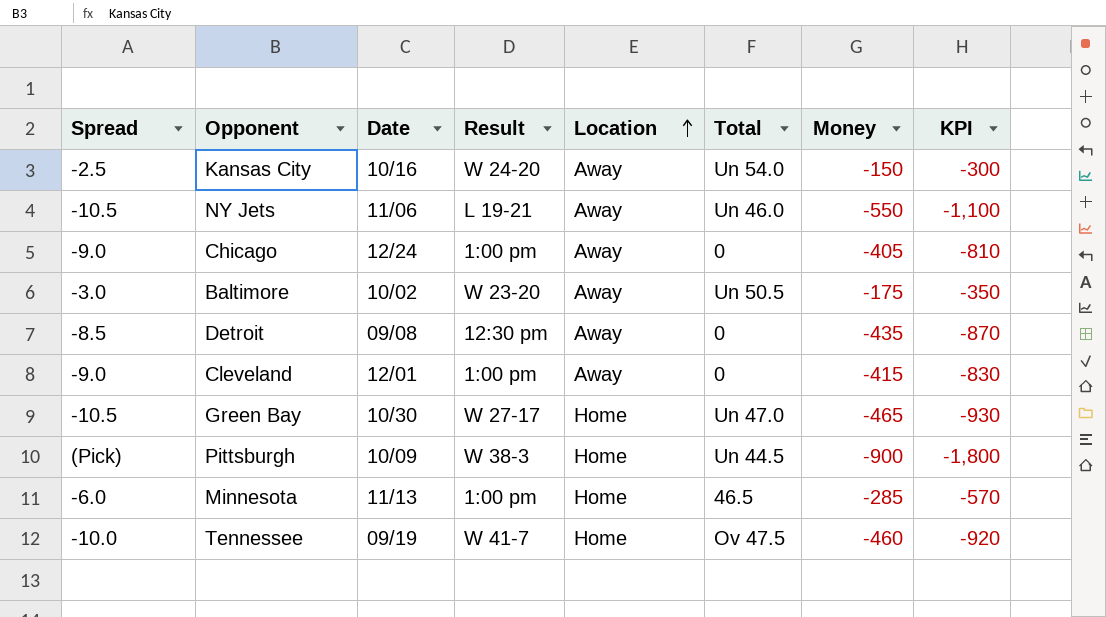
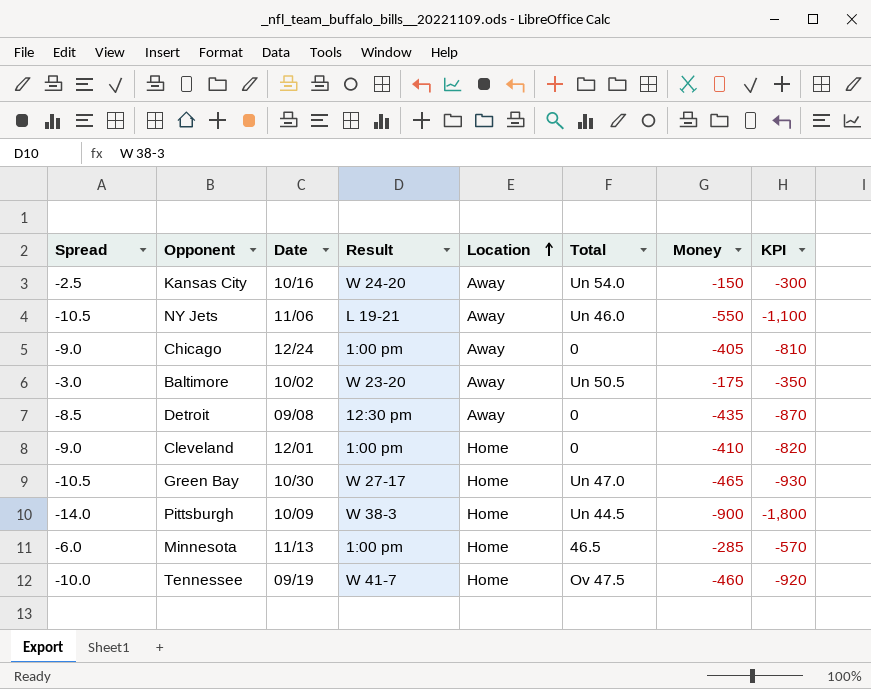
Cleveland | Location: Away -> Home
Cleveland | Money: -415 -> -410
Cleveland | KPI: -830 -> -820
Pittsburgh | Spread: (Pick) -> -14.0

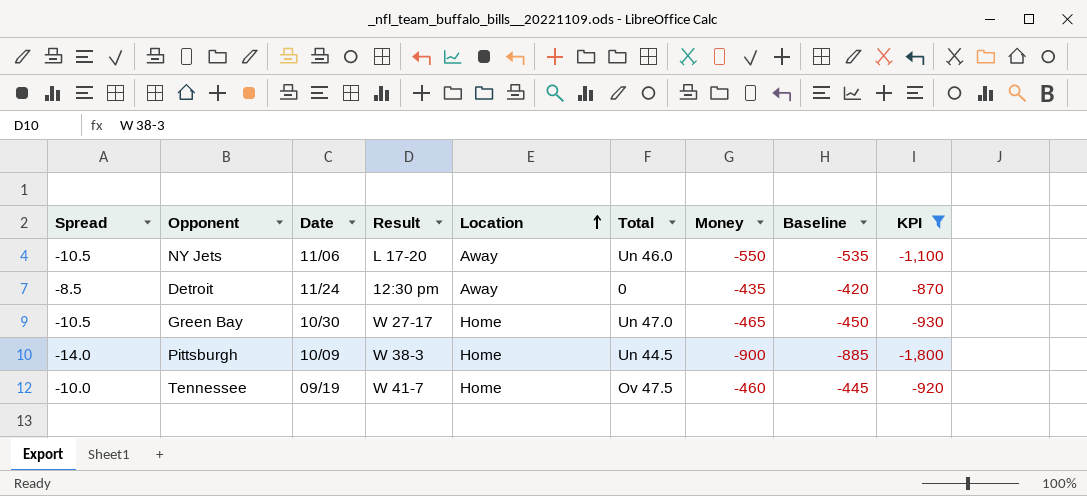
filter: none -> KPI <= -870
column Baseline | formula: none -> [Money] + 15
NY Jets | Result: L 19-21 -> L 17-20
Detroit | Date: 09/08 -> 11/24

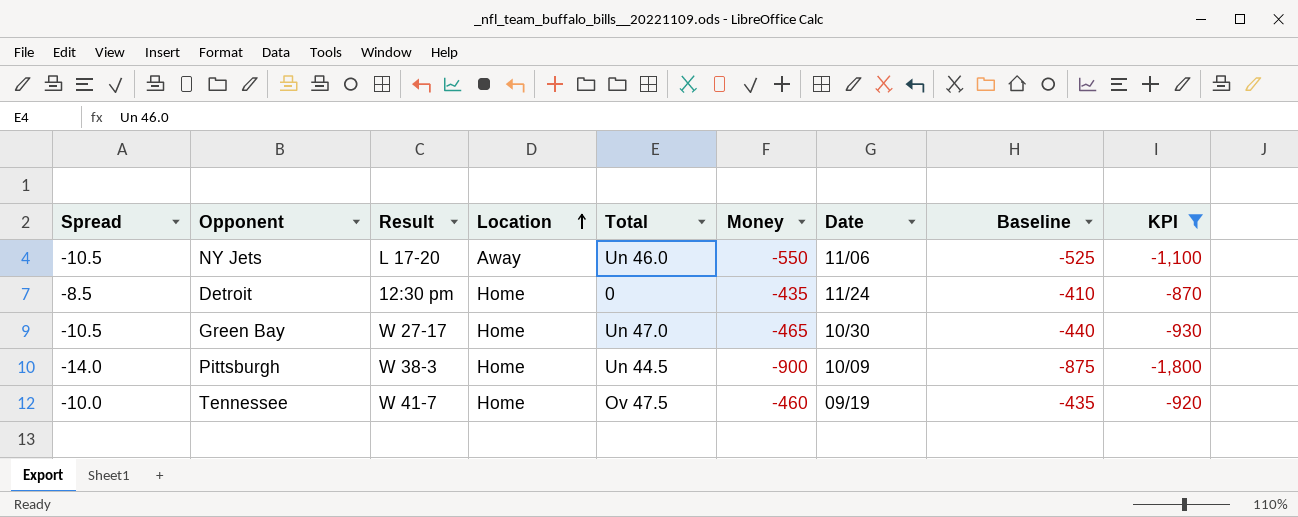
column Date | position: 3 -> 7
column Baseline | formula: [Money] + 15 -> [Money] + 25
Detroit | Location: Away -> Home

